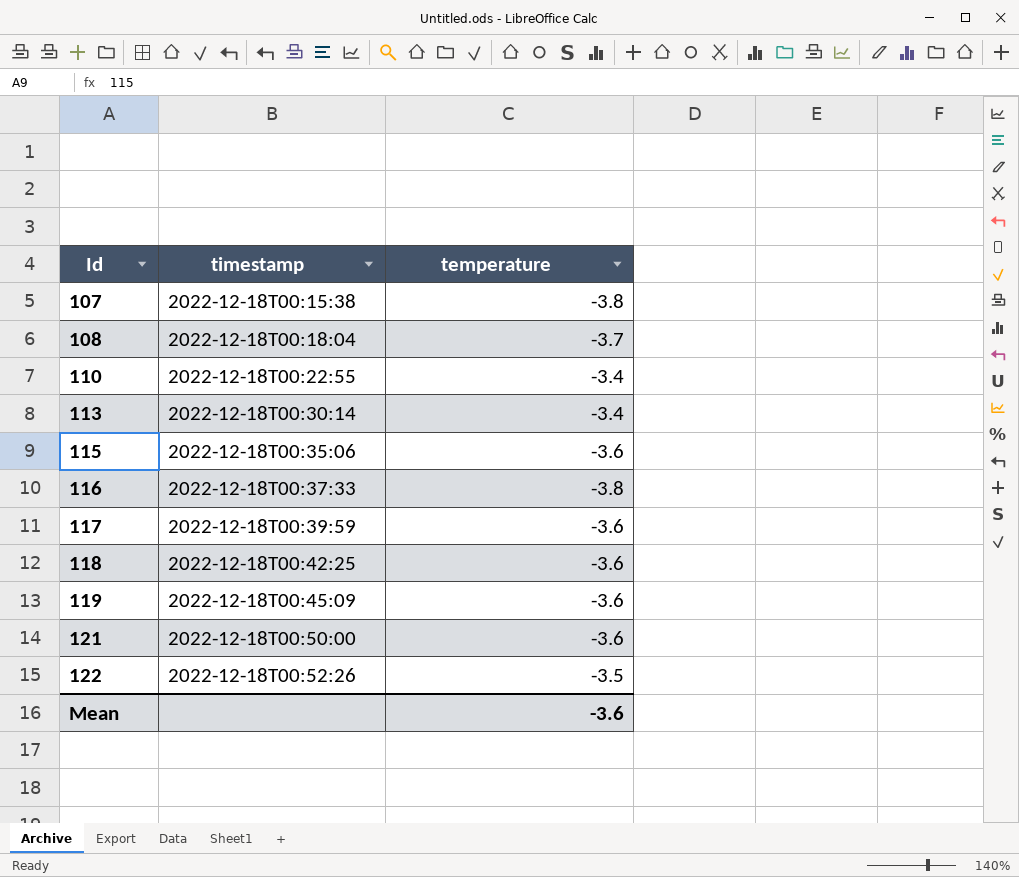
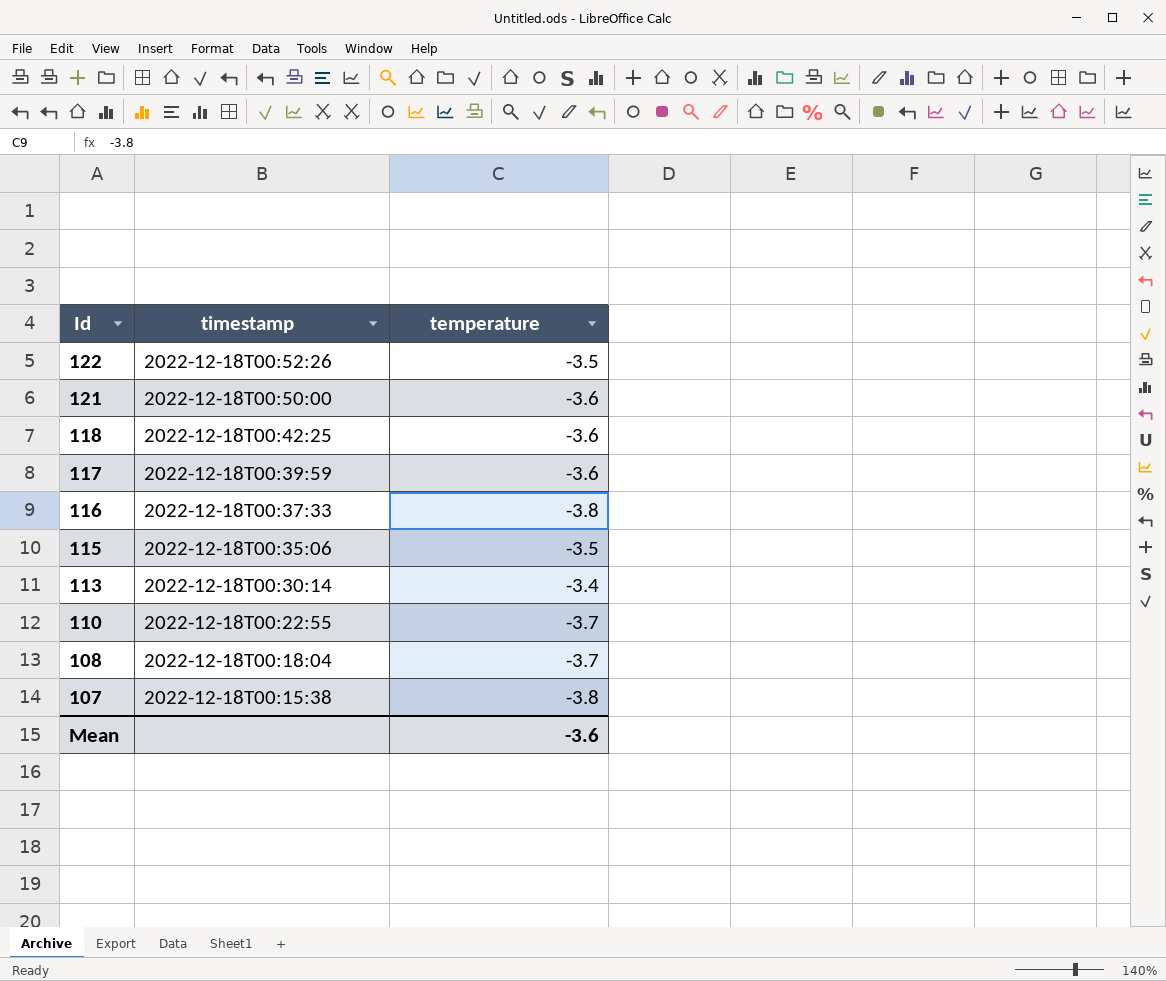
row order: Id ascending -> Id descending
row 119: 2022-12-18T00:45:09 | -3.6 -> none
115 | temperature: -3.6 -> -3.5
110 | temperature: -3.4 -> -3.7

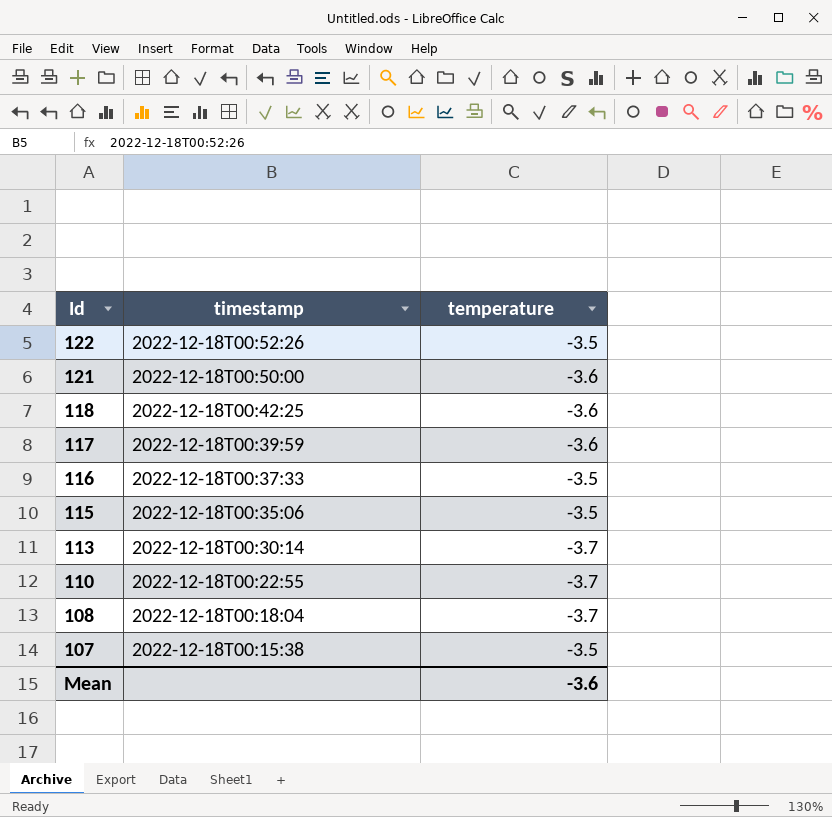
116 | temperature: -3.8 -> -3.5
113 | temperature: -3.4 -> -3.7
107 | temperature: -3.8 -> -3.5

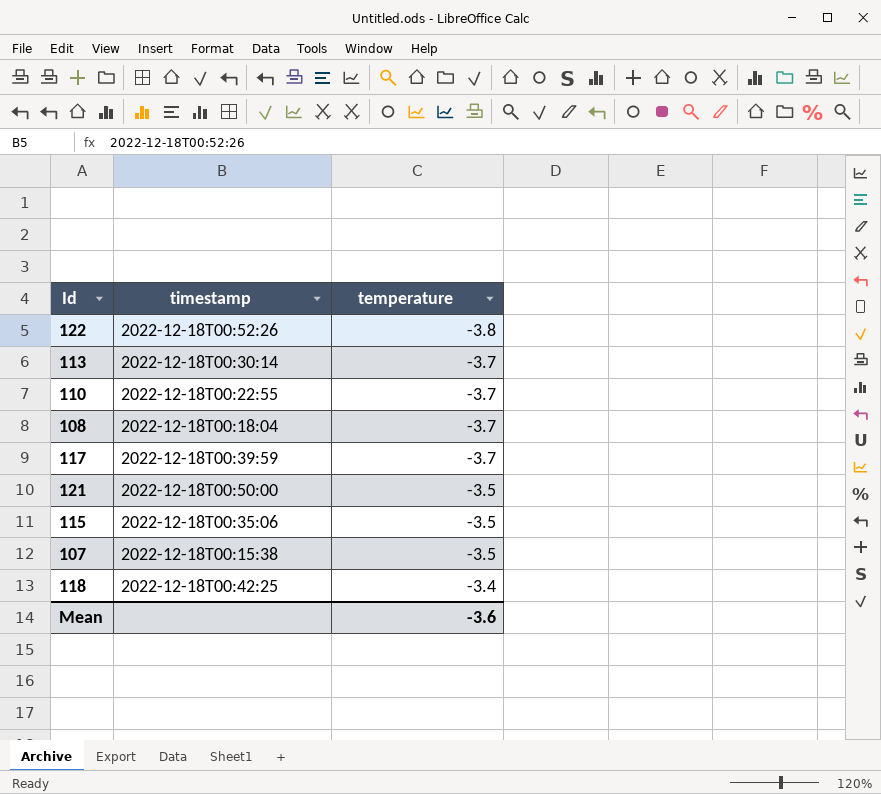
row order: Id descending -> temperature ascending
row 116: 2022-12-18T00:37:33 | -3.5 -> none
122 | temperature: -3.5 -> -3.8
117 | temperature: -3.6 -> -3.7
121 | temperature: -3.6 -> -3.5
118 | temperature: -3.6 -> -3.4

